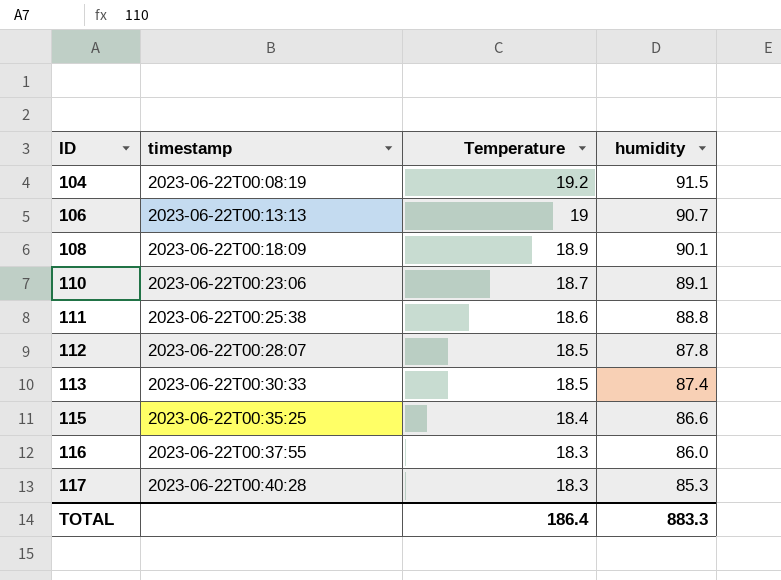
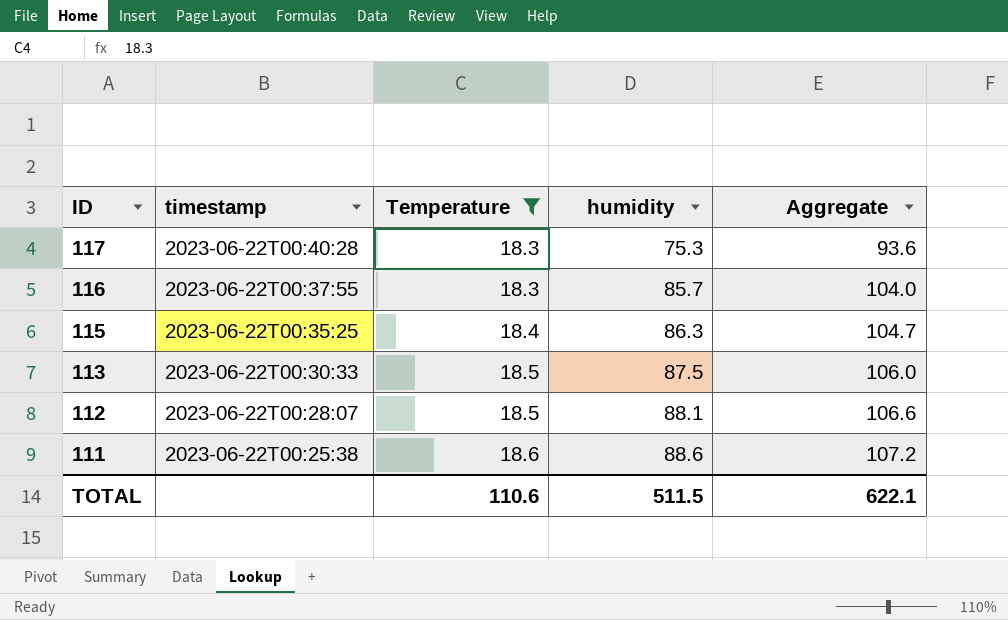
filter: none -> Temperature <= 18.6
row order: ID ascending -> ID descending
column Aggregate | formula: none -> [Temperature] + [humidity]
117 | humidity: 85.3 -> 75.3
116 | humidity: 86.0 -> 85.7
115 | humidity: 86.6 -> 86.3
113 | humidity: 87.4 -> 87.5
112 | humidity: 87.8 -> 88.1
111 | humidity: 88.8 -> 88.6
TOTAL | Temperature: 186.4 -> 110.6
TOTAL | humidity: 883.3 -> 511.5

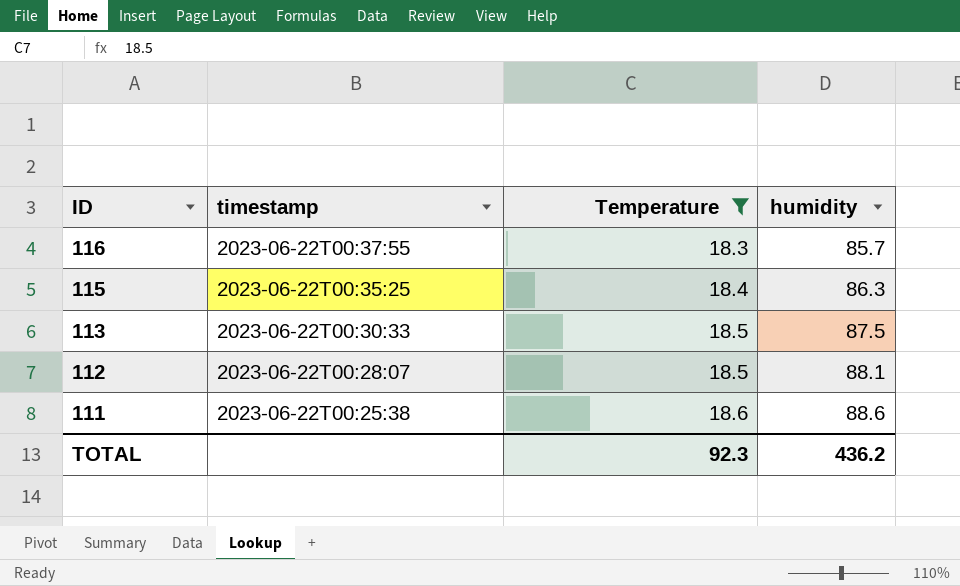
column Aggregate | formula: [Temperature] + [humidity] -> none
row 117: 2023-06-22T00:40:28 | 18.3 | 75.3 | 93.6 -> none
TOTAL | Temperature: 110.6 -> 92.3
TOTAL | humidity: 511.5 -> 436.2

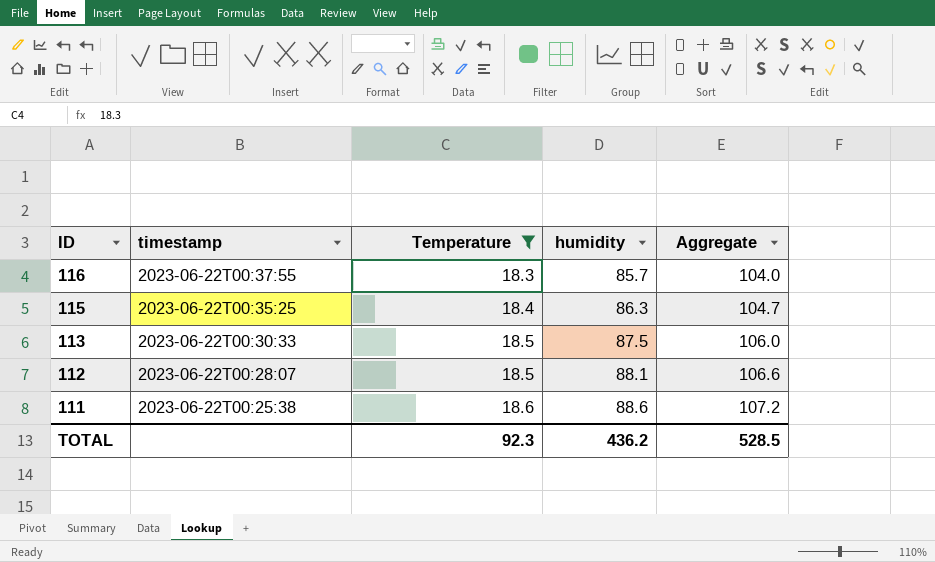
column Aggregate | formula: none -> [Temperature] + [humidity]

